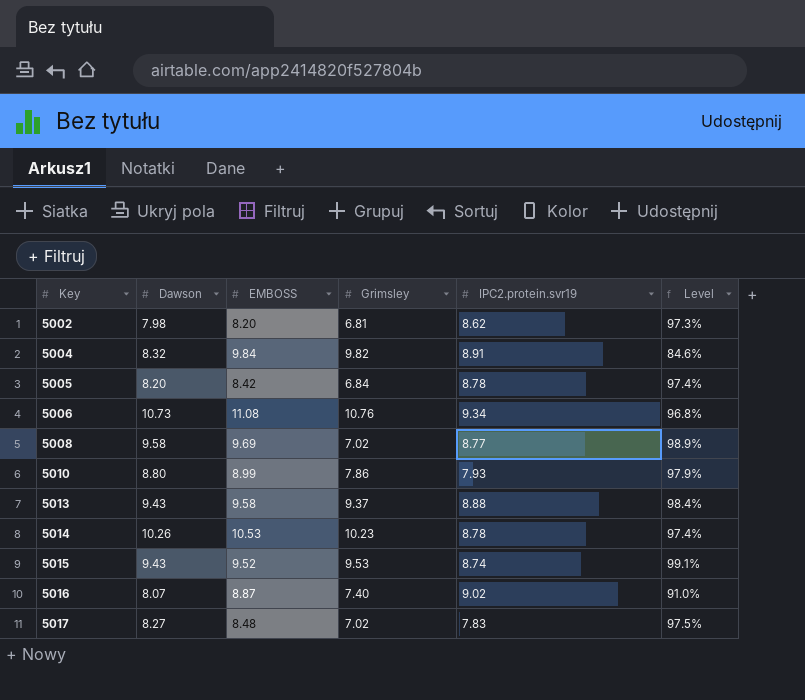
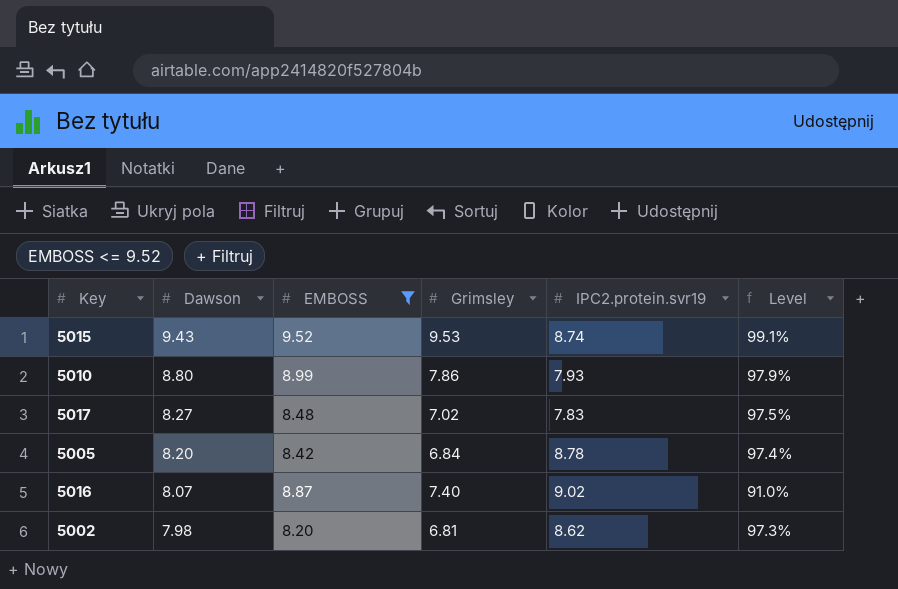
filter: none -> EMBOSS <= 9.52
row order: Key ascending -> Dawson descending

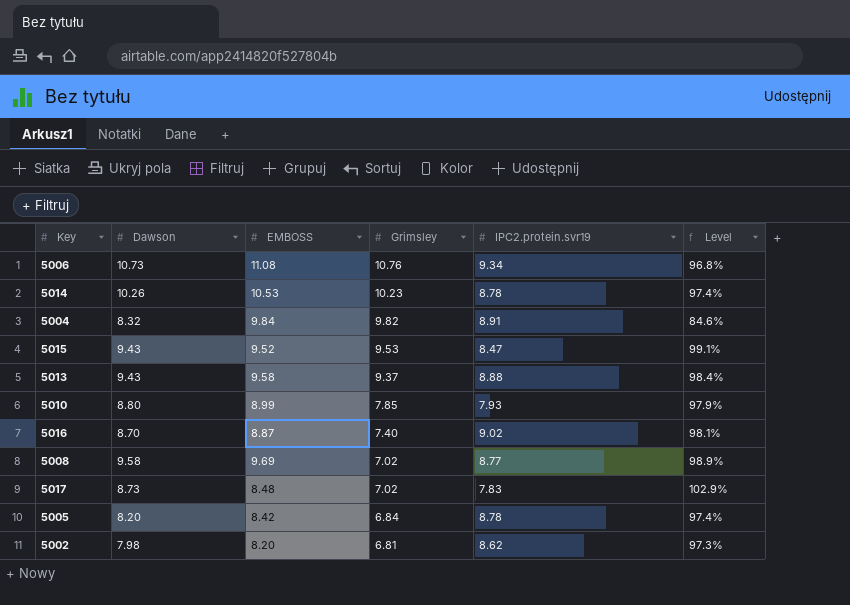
filter: EMBOSS <= 9.52 -> none
row order: Dawson descending -> Grimsley descending
5015 | IPC2.protein.svr19: 8.74 -> 8.47
5010 | Grimsley: 7.86 -> 7.85
5016 | Dawson: 8.07 -> 8.70
5016 | Level: 91.0% -> 98.1%
5017 | Dawson: 8.27 -> 8.73
5017 | Level: 97.5% -> 102.9%

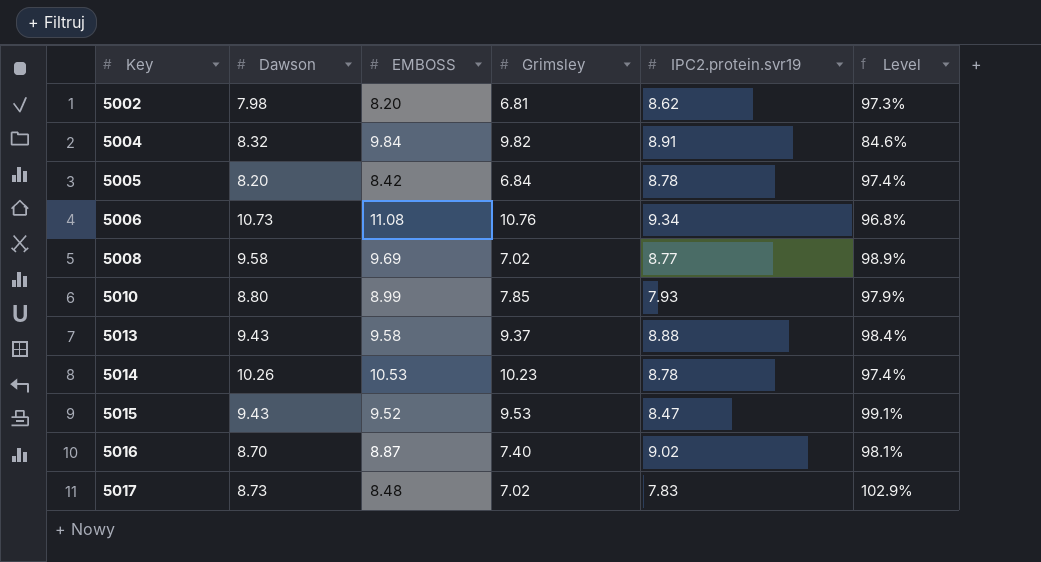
row order: Grimsley descending -> Key ascending

